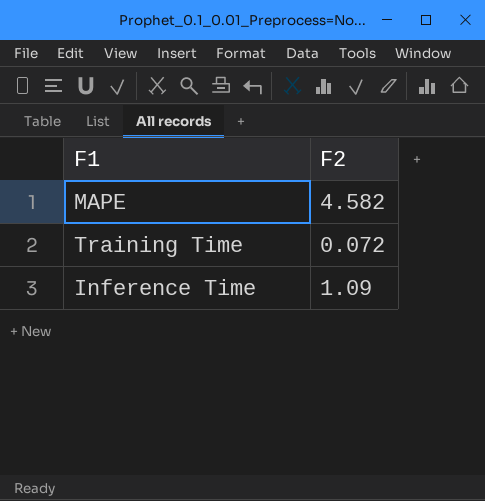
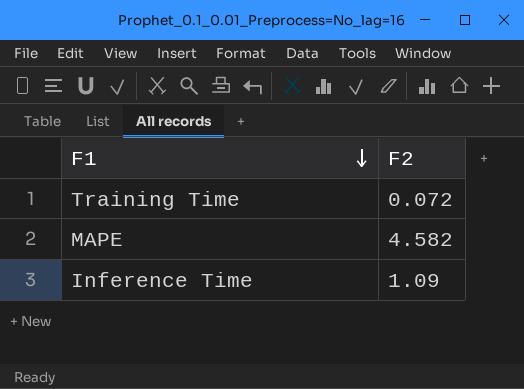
row order: none -> F1 descending

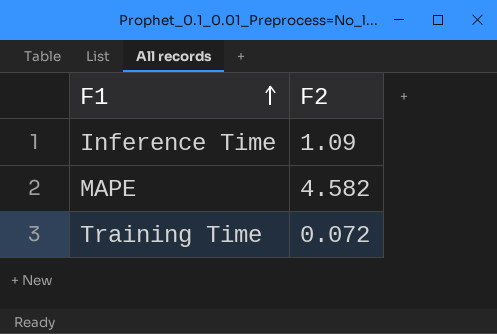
row order: F1 descending -> F1 ascending

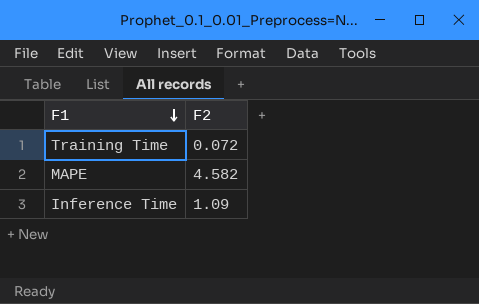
row order: F1 ascending -> F1 descending

